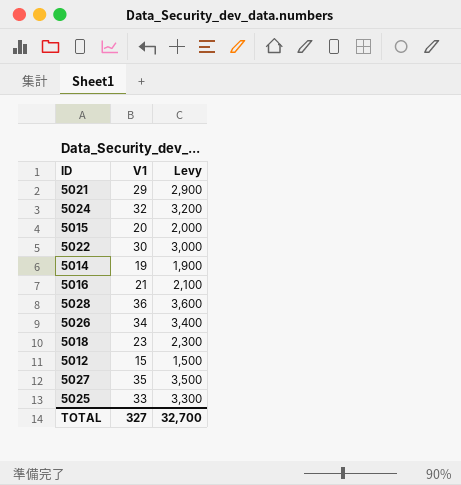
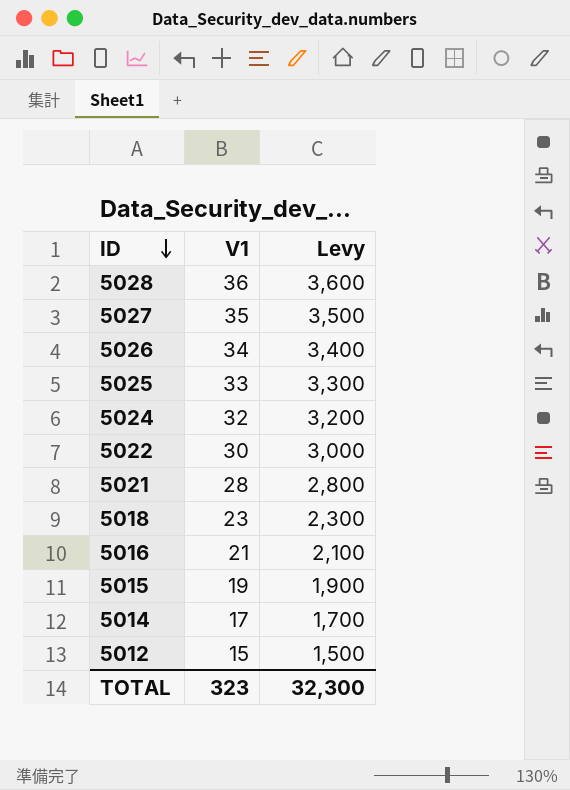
row order: none -> ID descending
5021 | V1: 29 -> 28
5021 | Levy: 2,900 -> 2,800
5015 | V1: 20 -> 19
5015 | Levy: 2,000 -> 1,900
5014 | V1: 19 -> 17
5014 | Levy: 1,900 -> 1,700
TOTAL | V1: 327 -> 323
TOTAL | Levy: 32,700 -> 32,300

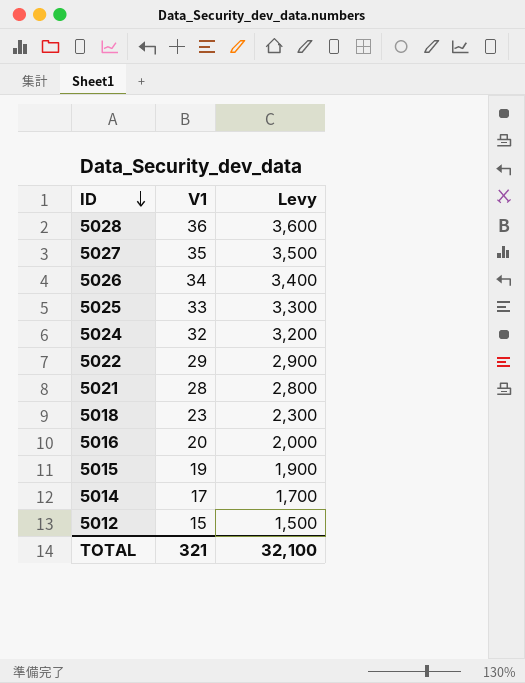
5022 | V1: 30 -> 29
5022 | Levy: 3,000 -> 2,900
5016 | V1: 21 -> 20
5016 | Levy: 2,100 -> 2,000
TOTAL | V1: 323 -> 321
TOTAL | Levy: 32,300 -> 32,100

